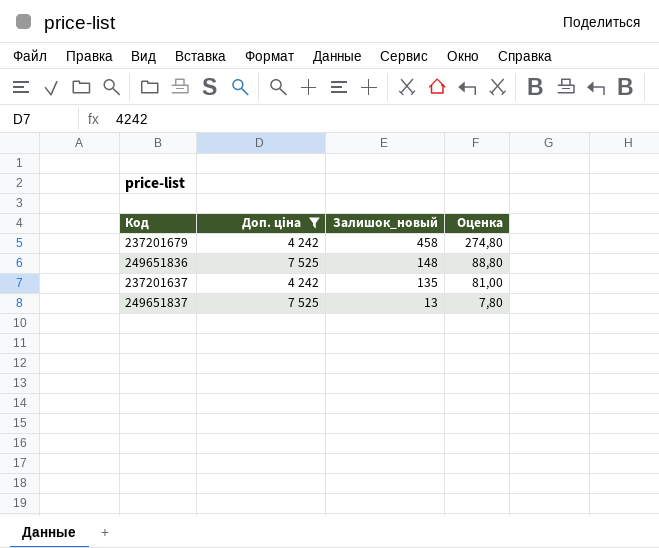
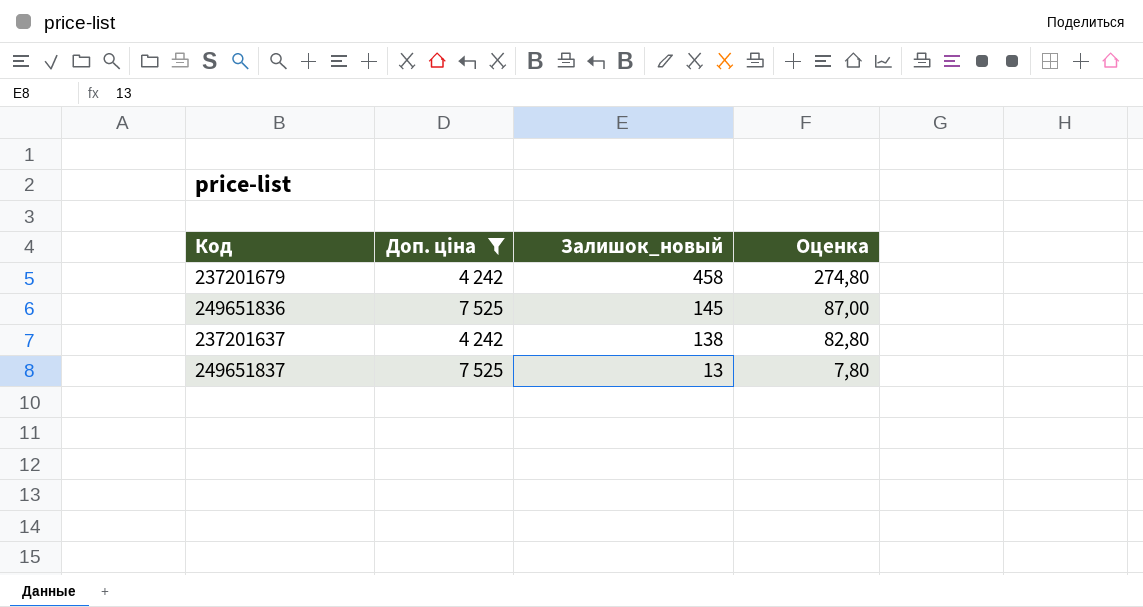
249651836 | Залишок_новый: 148 -> 145
249651836 | Оценка: 88,80 -> 87,00
237201637 | Залишок_новый: 135 -> 138
237201637 | Оценка: 81,00 -> 82,80

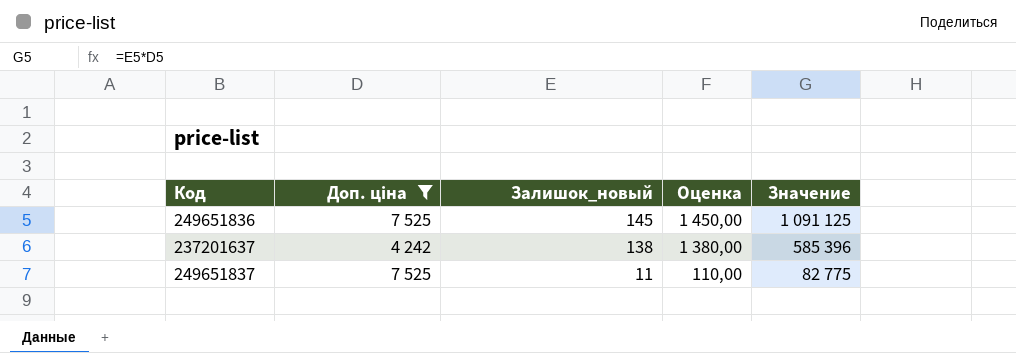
column Оценка | formula: [Залишок_новый] * 0,6 -> [Залишок_новый] * 10
column Значение | formula: none -> [Доп. ціна] * [Залишок_новый]
row 237201679: 4 242 | 458 | 274,80 -> none
249651837 | Залишок_новый: 13 -> 11

